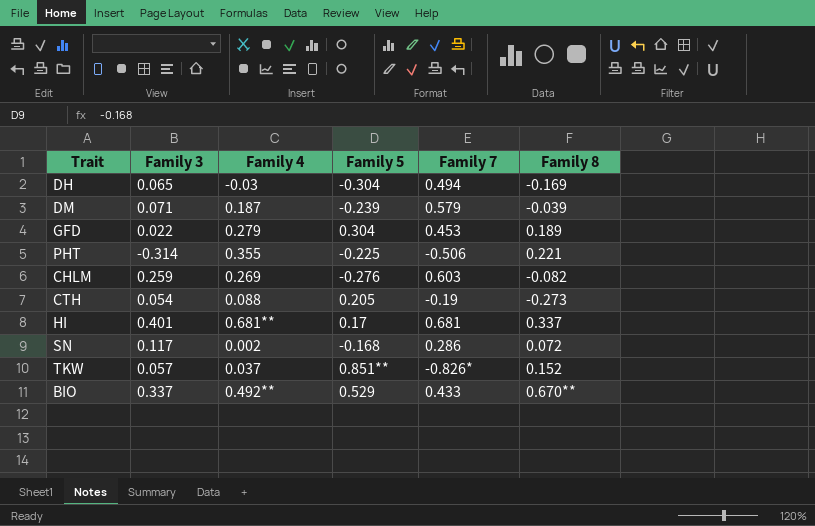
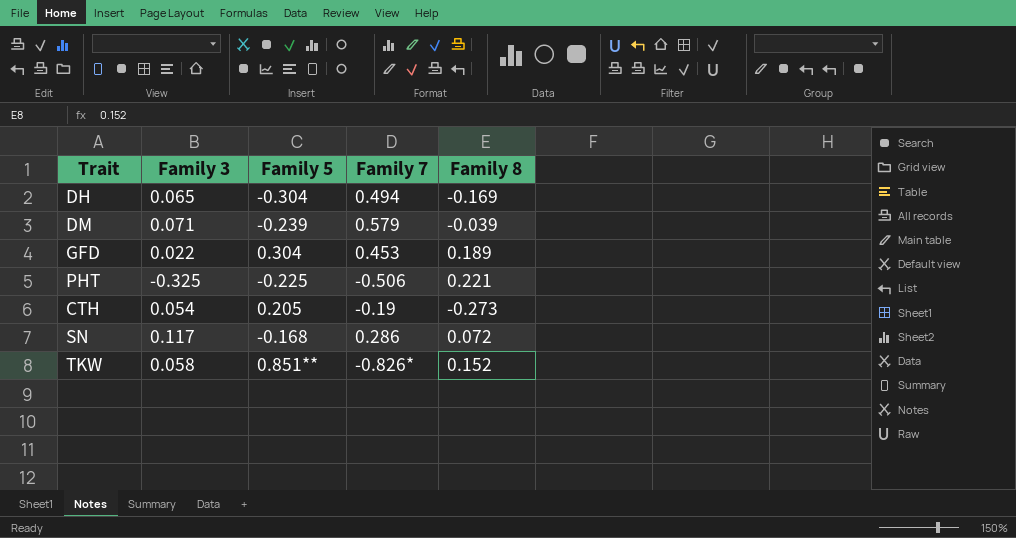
column Family 4 | position: 3 -> none
row CHLM: 0.259 | 0.269 | -0.276 | 0.603 | -0.082 -> none
row HI: 0.401 | 0.681** | 0.17 | 0.681 | 0.337 -> none
row BIO: 0.337 | 0.492** | 0.529 | 0.433 | 0.670** -> none
PHT | Family 3: -0.314 -> -0.325
TKW | Family 3: 0.057 -> 0.058

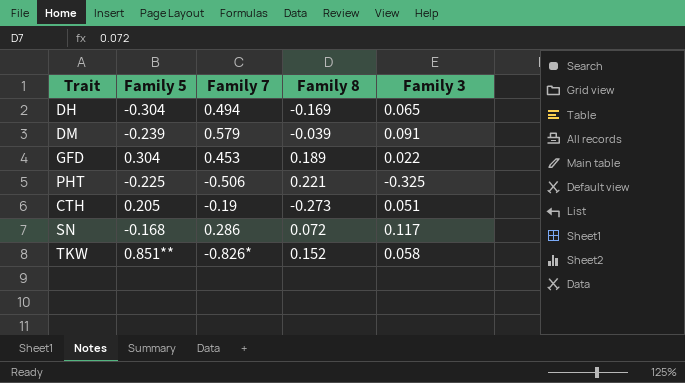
column Family 3 | position: 2 -> 5
DM | Family 3: 0.071 -> 0.091
CTH | Family 3: 0.054 -> 0.051

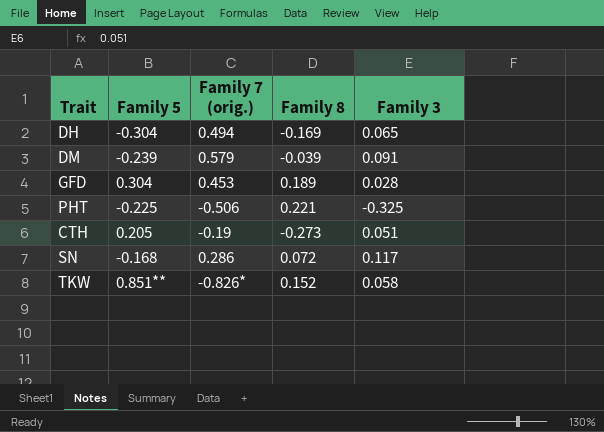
column name: Family 7 -> Family 7 (orig.)
GFD | Family 3: 0.022 -> 0.028

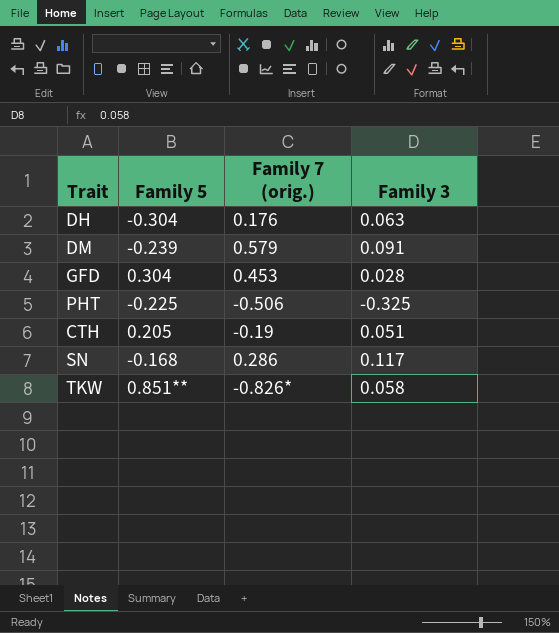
column Family 8 | position: 4 -> none
DH | Family 7 (orig.): 0.494 -> 0.176
DH | Family 3: 0.065 -> 0.063

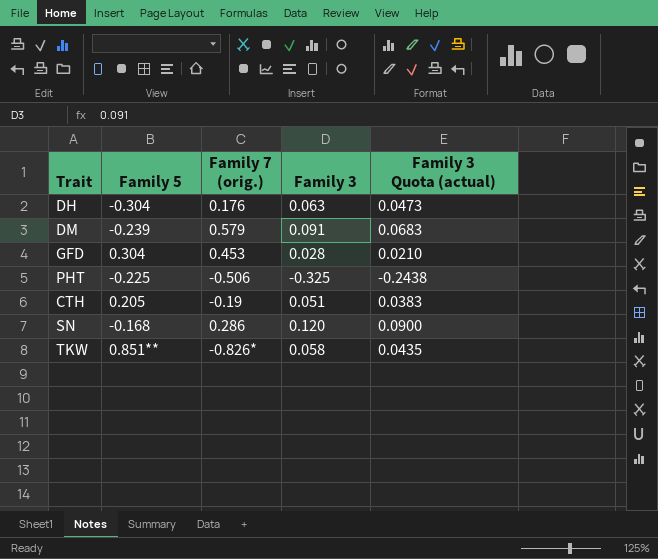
column Family 3 Quota (actual) | formula: none -> [Family 3] * 0.75
SN | Family 3: 0.117 -> 0.120

